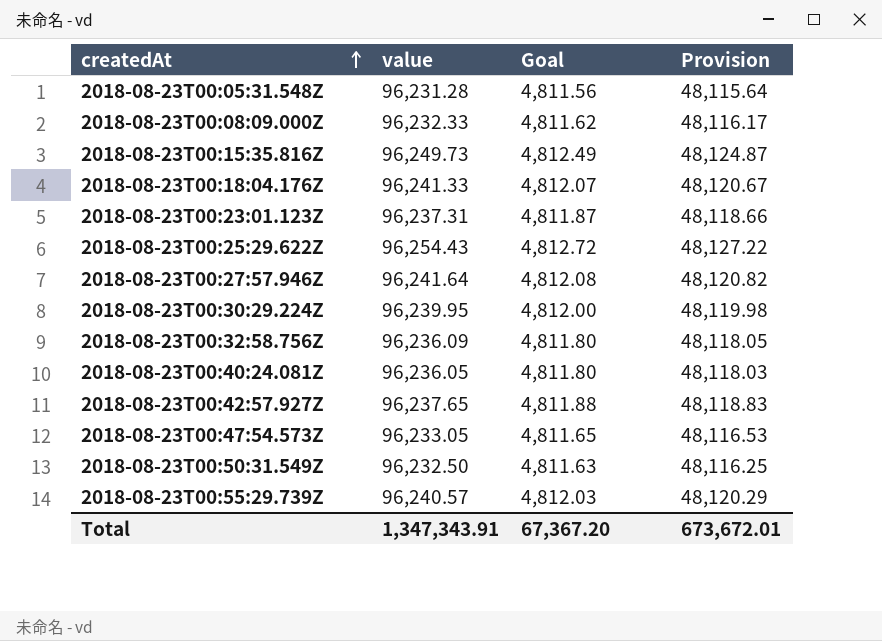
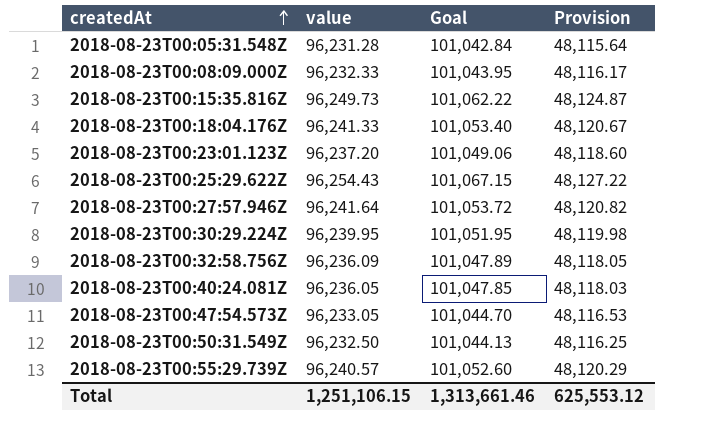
column Goal | formula: [value] * 0.05 -> [value] * 1.05
row 2018-08-23T00:42:57.927Z: 96,237.65 | 4,811.88 | 48,118.83 -> none
2018-08-23T00:23:01.123Z | value: 96,237.31 -> 96,237.20
2018-08-23T00:23:01.123Z | Provision: 48,118.66 -> 48,118.60
Total | value: 1,347,343.91 -> 1,251,106.15
Total | Goal: 67,367.20 -> 1,313,661.46
Total | Provision: 673,672.01 -> 625,553.12

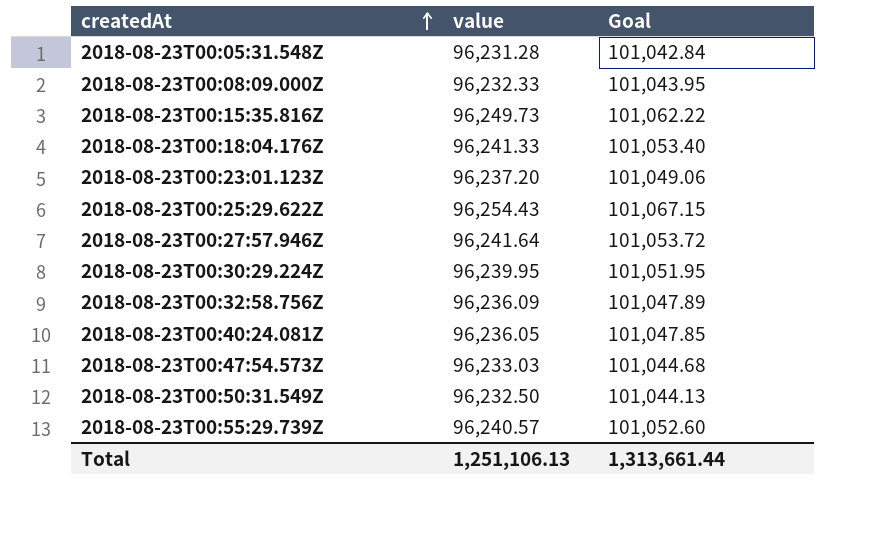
column Provision | formula: [value] * 0.5 -> none
2018-08-23T00:47:54.573Z | value: 96,233.05 -> 96,233.03
2018-08-23T00:47:54.573Z | Goal: 101,044.70 -> 101,044.68
Total | value: 1,251,106.15 -> 1,251,106.13
Total | Goal: 1,313,661.46 -> 1,313,661.44

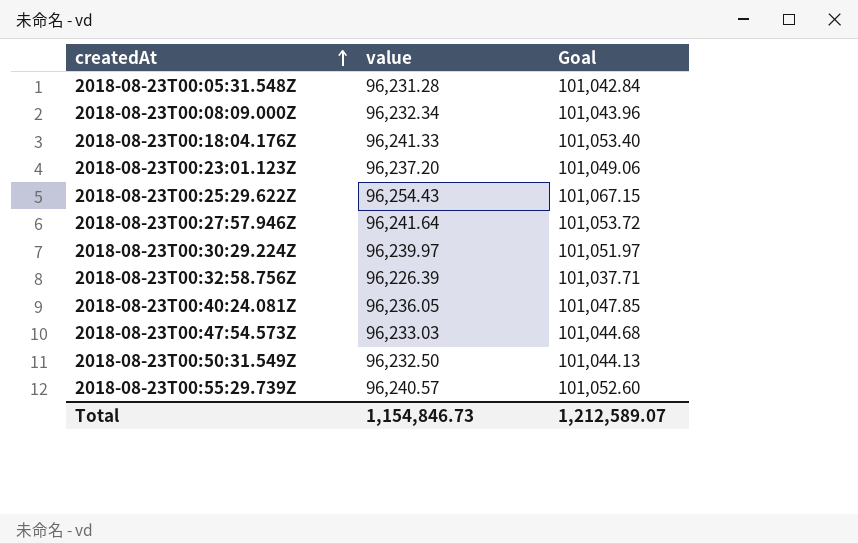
row 2018-08-23T00:15:35.816Z: 96,249.73 | 101,062.22 -> none
2018-08-23T00:08:09.000Z | value: 96,232.33 -> 96,232.34
2018-08-23T00:08:09.000Z | Goal: 101,043.95 -> 101,043.96
2018-08-23T00:30:29.224Z | value: 96,239.95 -> 96,239.97
2018-08-23T00:30:29.224Z | Goal: 101,051.95 -> 101,051.97
2018-08-23T00:32:58.756Z | value: 96,236.09 -> 96,226.39
2018-08-23T00:32:58.756Z | Goal: 101,047.89 -> 101,037.71
Total | value: 1,251,106.13 -> 1,154,846.73
Total | Goal: 1,313,661.44 -> 1,212,589.07

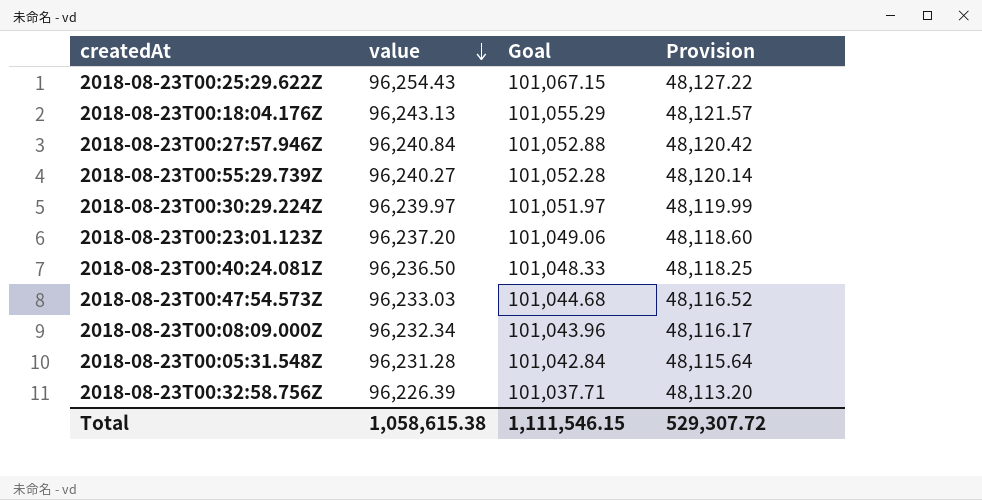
row order: createdAt ascending -> value descending
column Provision | formula: none -> [value] * 0.5
row 2018-08-23T00:50:31.549Z: 96,232.50 | 101,044.13 -> none
2018-08-23T00:18:04.176Z | value: 96,241.33 -> 96,243.13
2018-08-23T00:18:04.176Z | Goal: 101,053.40 -> 101,055.29
2018-08-23T00:27:57.946Z | value: 96,241.64 -> 96,240.84
2018-08-23T00:27:57.946Z | Goal: 101,053.72 -> 101,052.88
2018-08-23T00:55:29.739Z | value: 96,240.57 -> 96,240.27
2018-08-23T00:55:29.739Z | Goal: 101,052.60 -> 101,052.28
2018-08-23T00:40:24.081Z | value: 96,236.05 -> 96,236.50
2018-08-23T00:40:24.081Z | Goal: 101,047.85 -> 101,048.33
Total | value: 1,154,846.73 -> 1,058,615.38
Total | Goal: 1,212,589.07 -> 1,111,546.15

